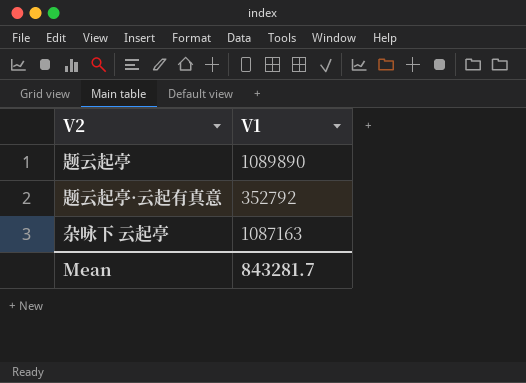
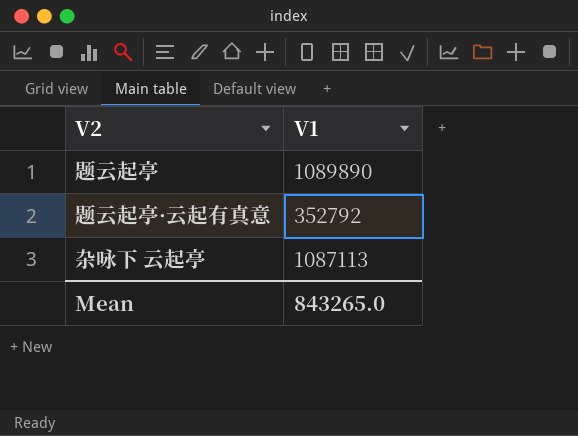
杂咏下 云起亭 | V1: 1087163 -> 1087113
Mean | V1: 843281.7 -> 843265.0

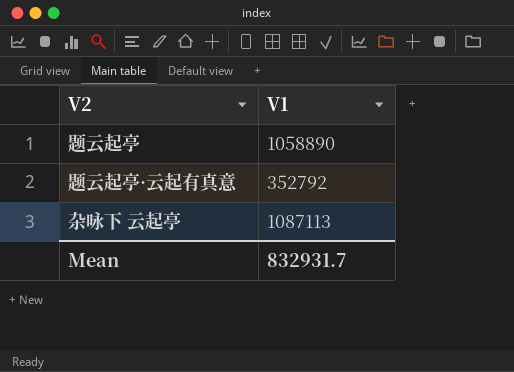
题云起亭 | V1: 1089890 -> 1058890
Mean | V1: 843265.0 -> 832931.7

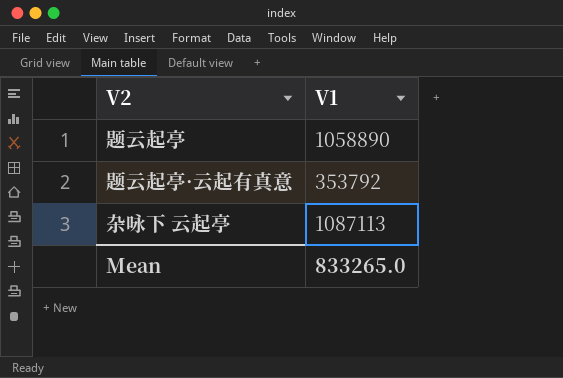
题云起亭·云起有真意 | V1: 352792 -> 353792
Mean | V1: 832931.7 -> 833265.0

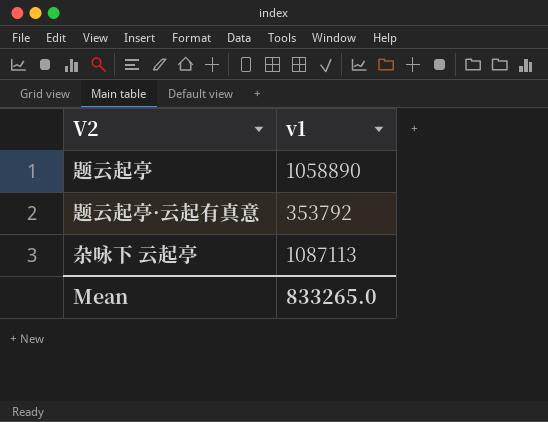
column name: V1 -> v1

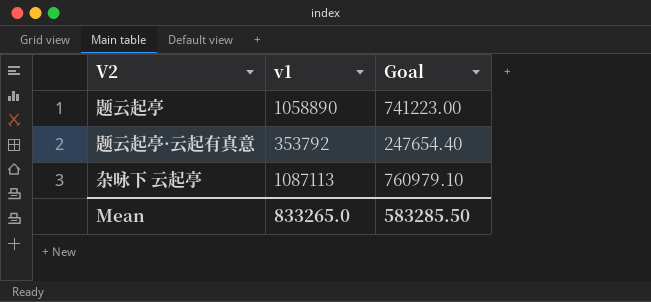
column Goal | formula: none -> [v1] * 0.7

